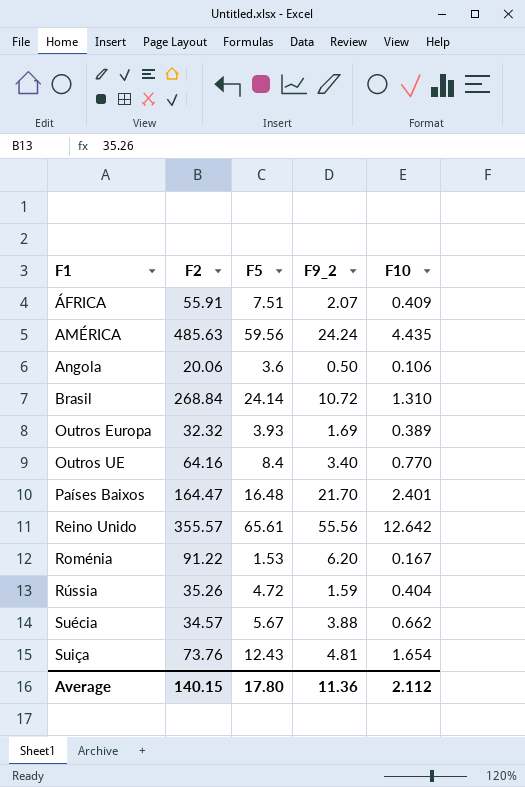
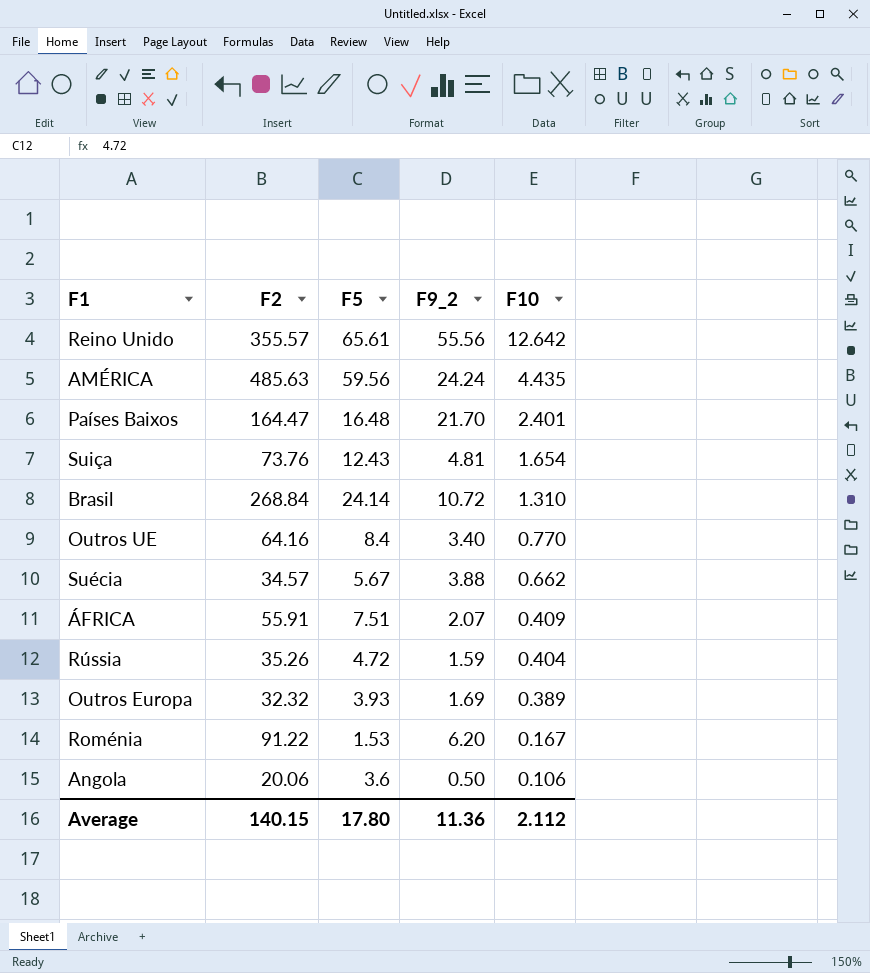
row order: F1 ascending -> F10 descending

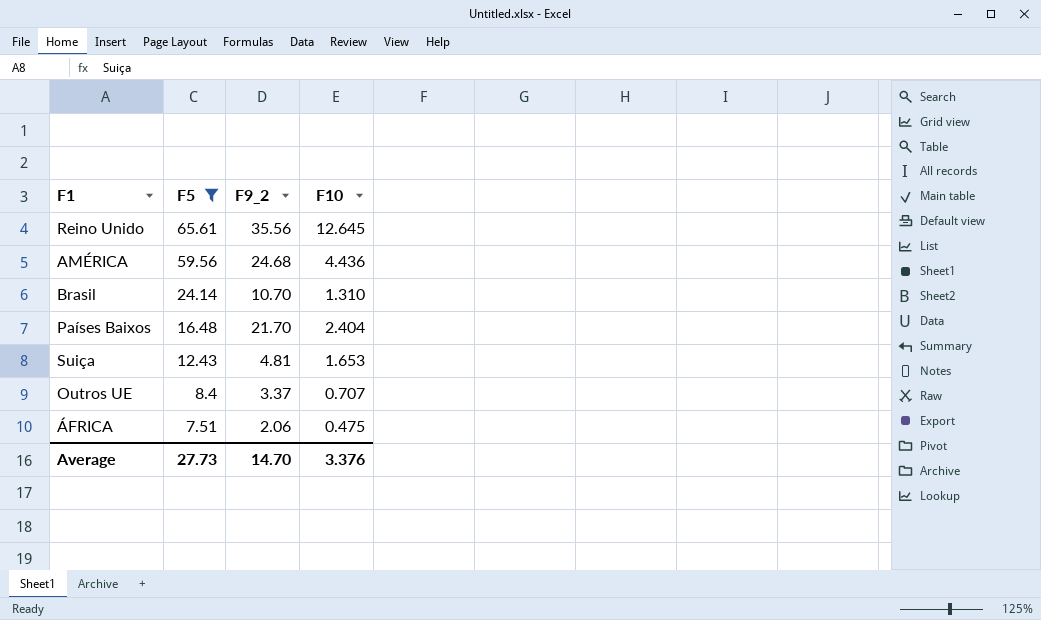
filter: none -> F5 >= 7.51
row order: F10 descending -> F5 descending
column F2 | position: 2 -> none
Reino Unido | F9_2: 55.56 -> 35.56
Reino Unido | F10: 12.642 -> 12.645
AMÉRICA | F9_2: 24.24 -> 24.68
AMÉRICA | F10: 4.435 -> 4.436
Brasil | F9_2: 10.72 -> 10.70
Países Baixos | F10: 2.401 -> 2.404
Suiça | F10: 1.654 -> 1.653
Outros UE | F9_2: 3.40 -> 3.37
Outros UE | F10: 0.770 -> 0.707
ÁFRICA | F9_2: 2.07 -> 2.06
ÁFRICA | F10: 0.409 -> 0.475
Average | F5: 17.80 -> 27.73
Average | F9_2: 11.36 -> 14.70
Average | F10: 2.112 -> 3.376

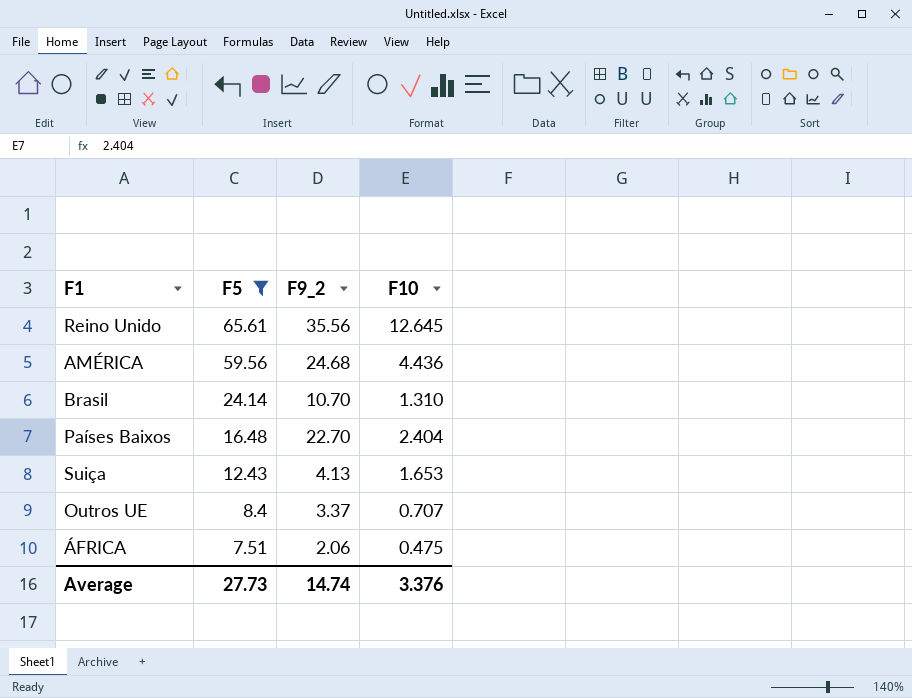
Países Baixos | F9_2: 21.70 -> 22.70
Suiça | F9_2: 4.81 -> 4.13
Average | F9_2: 14.70 -> 14.74

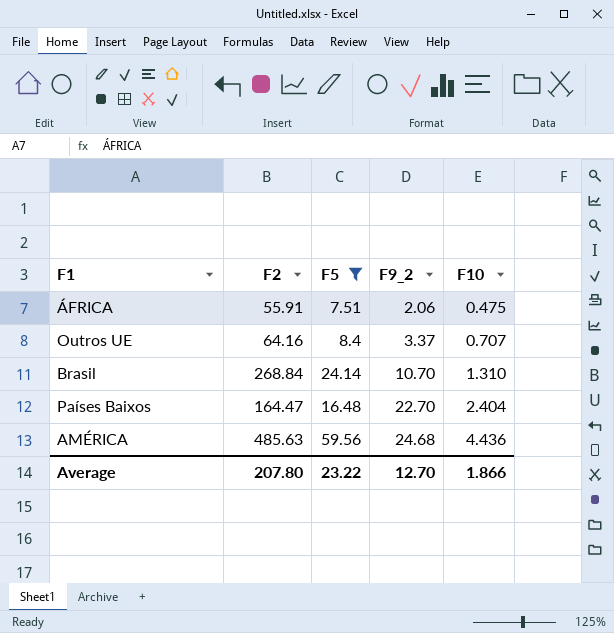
row order: F5 descending -> F9_2 ascending
column F2 | position: none -> 2
row Reino Unido: 65.61 | 35.56 | 12.645 -> none
row Suiça: 12.43 | 4.13 | 1.653 -> none
Average | F5: 27.73 -> 23.22
Average | F9_2: 14.74 -> 12.70
Average | F10: 3.376 -> 1.866

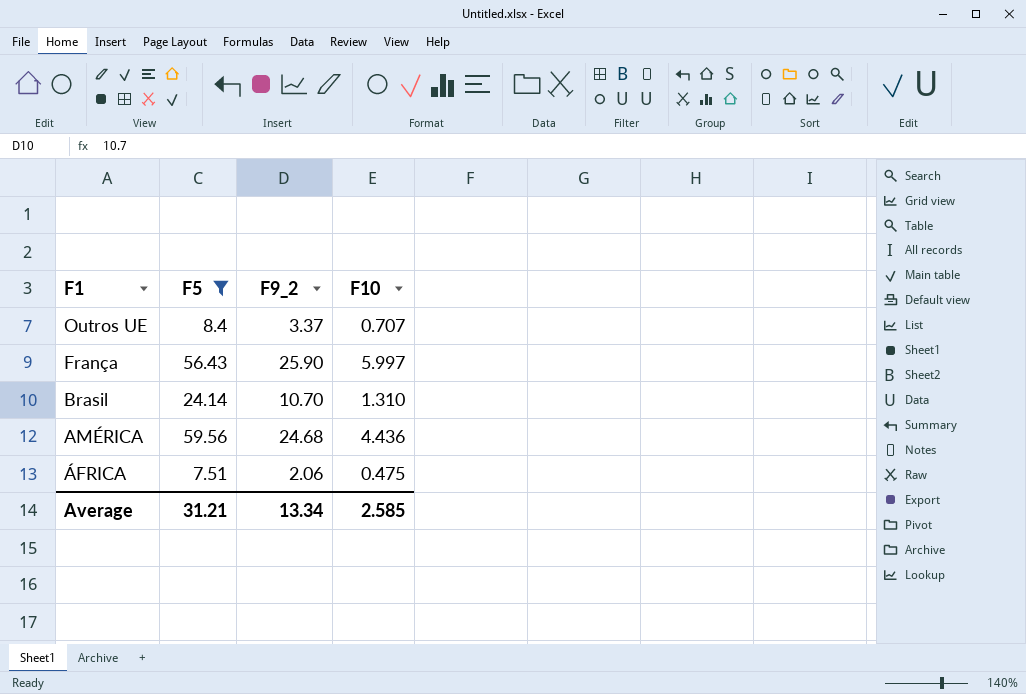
row order: F9_2 ascending -> F1 descending
column F2 | position: 2 -> none
row Países Baixos: 164.47 | 16.48 | 22.70 | 2.404 -> none
row França: none -> 56.43 | 25.90 | 5.997
Average | F5: 23.22 -> 31.21
Average | F9_2: 12.70 -> 13.34
Average | F10: 1.866 -> 2.585

